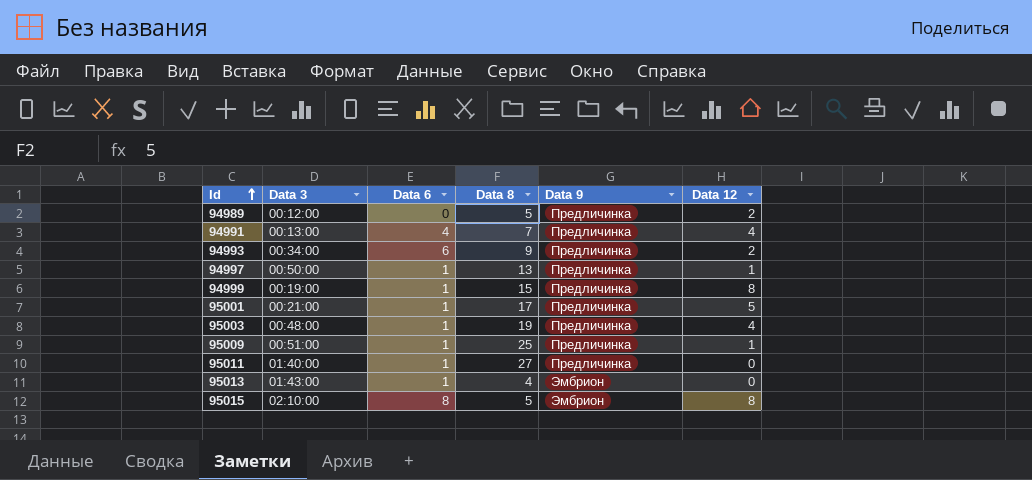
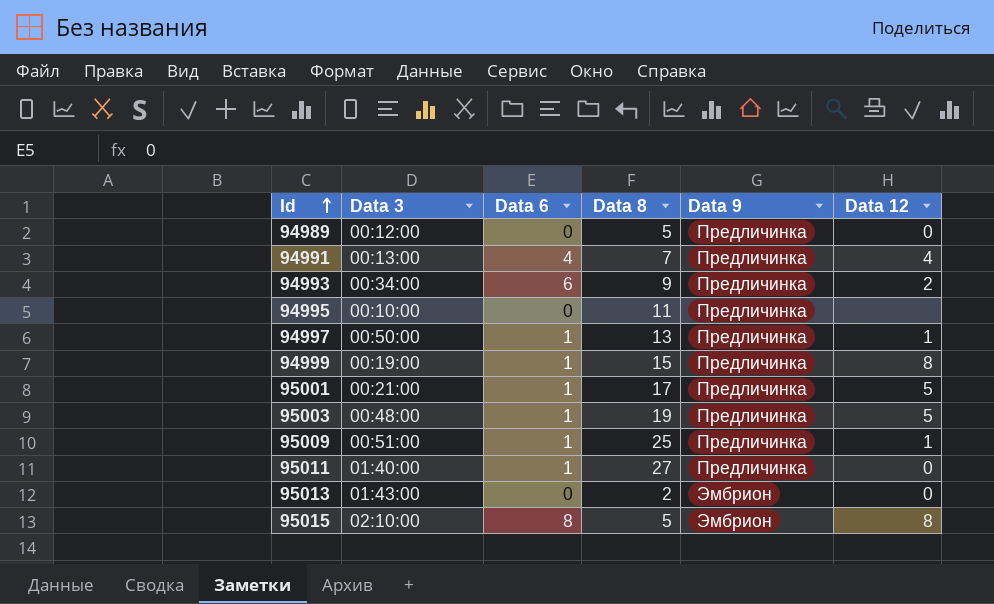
94989 | Data 12: 2 -> 0
row 94995: none -> 00:10:00 | 0 | 11 | Предличинка | none
95003 | Data 12: 4 -> 5
95013 | Data 6: 1 -> 0
95013 | Data 8: 4 -> 2

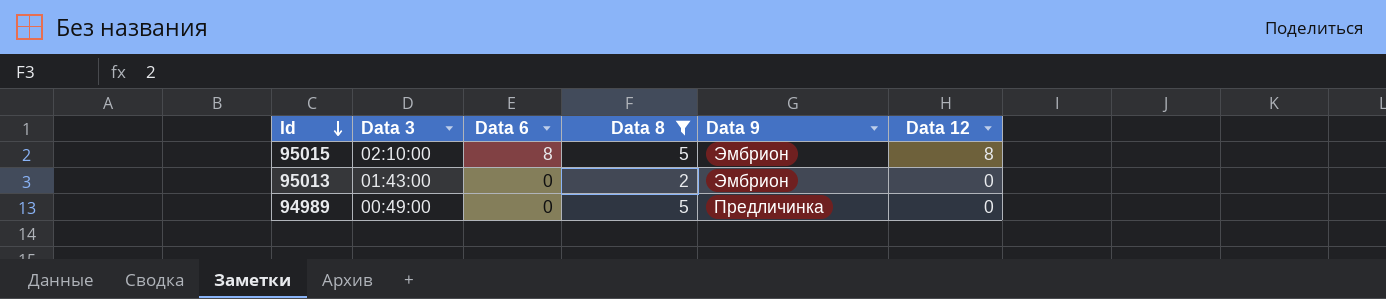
filter: none -> Data 8 <= 5
row order: Id ascending -> Id descending
94989 | Data 3: 00:12:00 -> 00:49:00

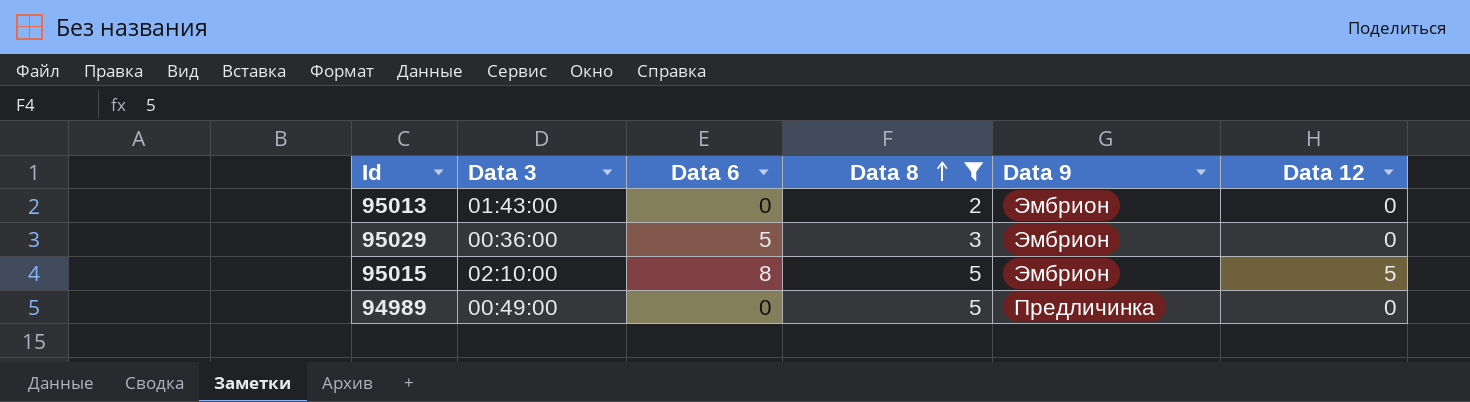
row order: Id descending -> Data 8 ascending
row 95029: none -> 00:36:00 | 5 | 3 | Эмбрион | 0
95015 | Data 12: 8 -> 5

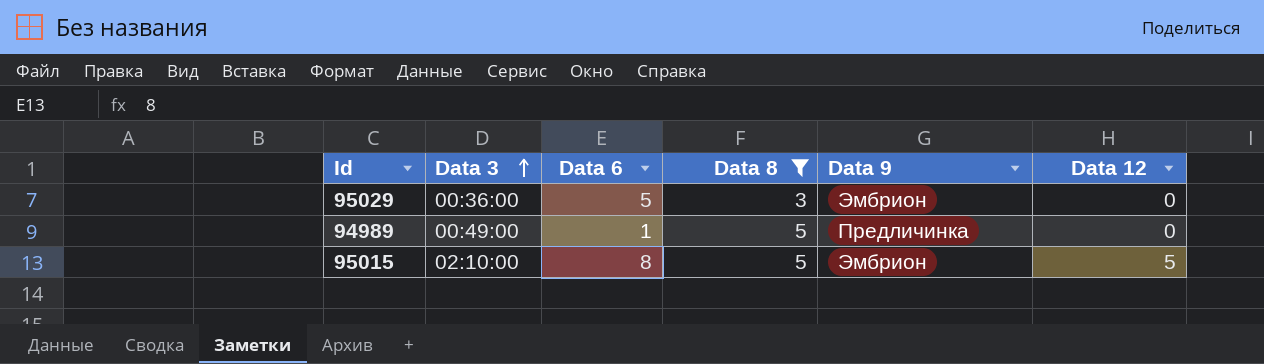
row order: Data 8 ascending -> Data 3 ascending
row 95013: 01:43:00 | 0 | 2 | Эмбрион | 0 -> none
94989 | Data 6: 0 -> 1

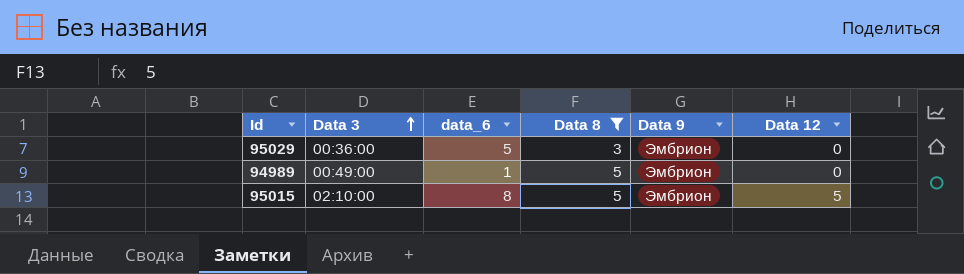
column name: Data 6 -> data_6
94989 | Data 9: Предличинка -> Эмбрион

